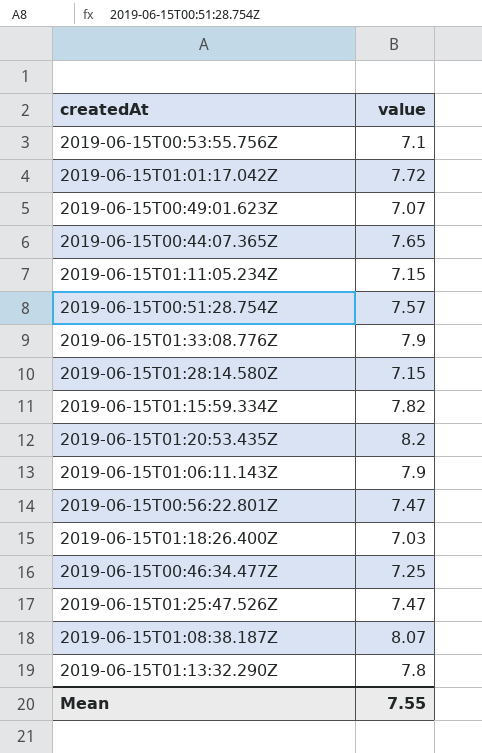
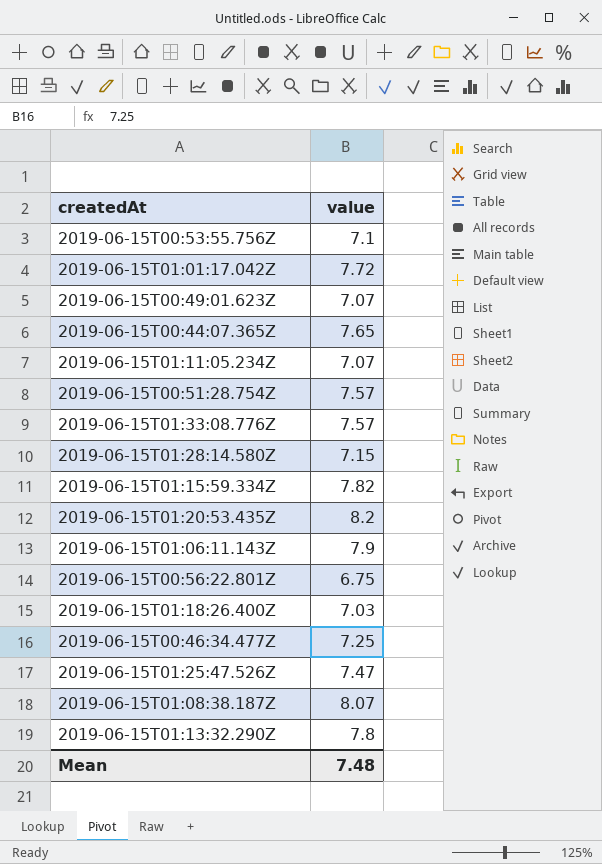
2019-06-15T01:11:05.234Z | value: 7.15 -> 7.07
2019-06-15T01:33:08.776Z | value: 7.9 -> 7.57
2019-06-15T00:56:22.801Z | value: 7.47 -> 6.75
Mean | value: 7.55 -> 7.48

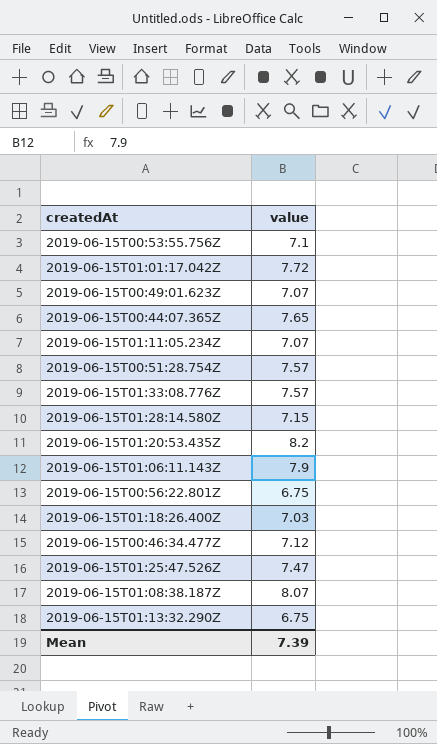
row 2019-06-15T01:15:59.334Z: 7.82 -> none
2019-06-15T00:46:34.477Z | value: 7.25 -> 7.12
2019-06-15T01:13:32.290Z | value: 7.8 -> 6.75
Mean | value: 7.48 -> 7.39

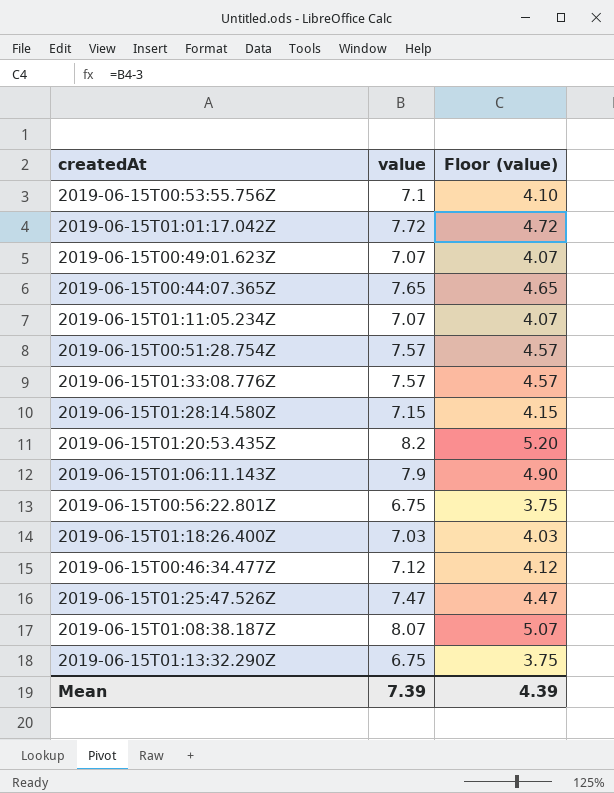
column Floor (value) | formula: none -> [value] - 3

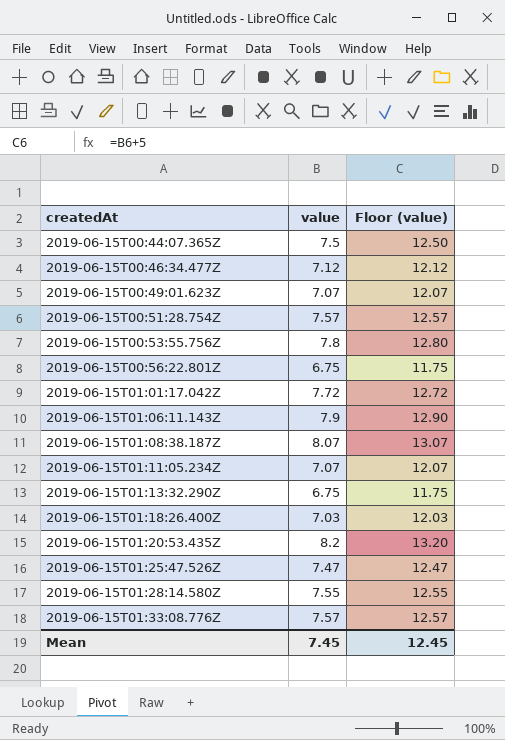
row order: none -> createdAt ascending
column Floor (value) | formula: [value] - 3 -> [value] + 5
2019-06-15T00:44:07.365Z | value: 7.65 -> 7.5
2019-06-15T00:53:55.756Z | value: 7.1 -> 7.8
2019-06-15T01:28:14.580Z | value: 7.15 -> 7.55
Mean | value: 7.39 -> 7.45
Mean | Floor (value): 4.39 -> 12.45

